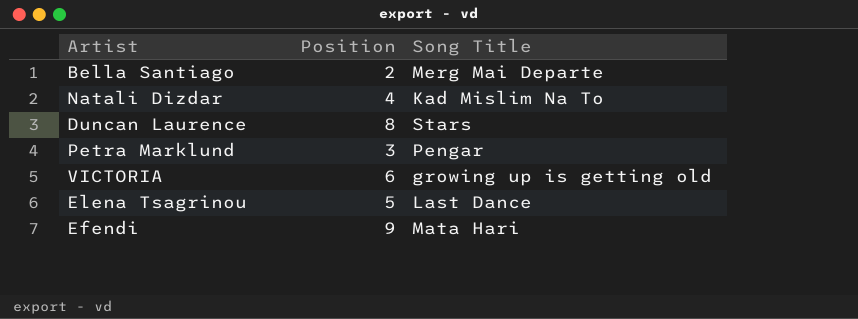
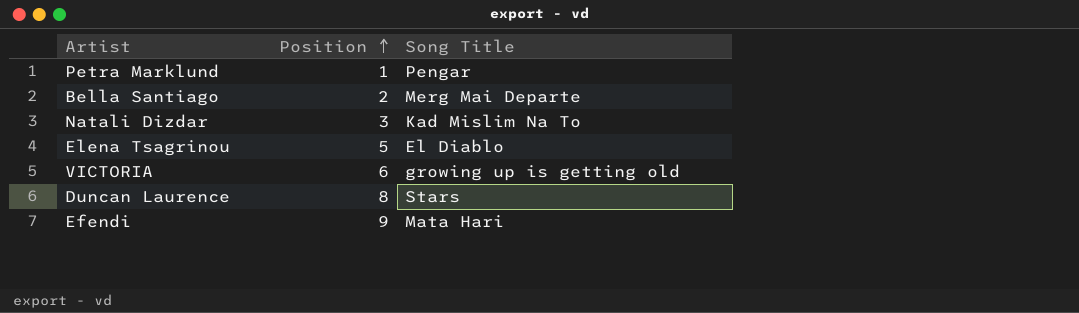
row order: none -> Position ascending
Petra Marklund | Position: 3 -> 1
Natali Dizdar | Position: 4 -> 3
Elena Tsagrinou | Song Title: Last Dance -> El Diablo

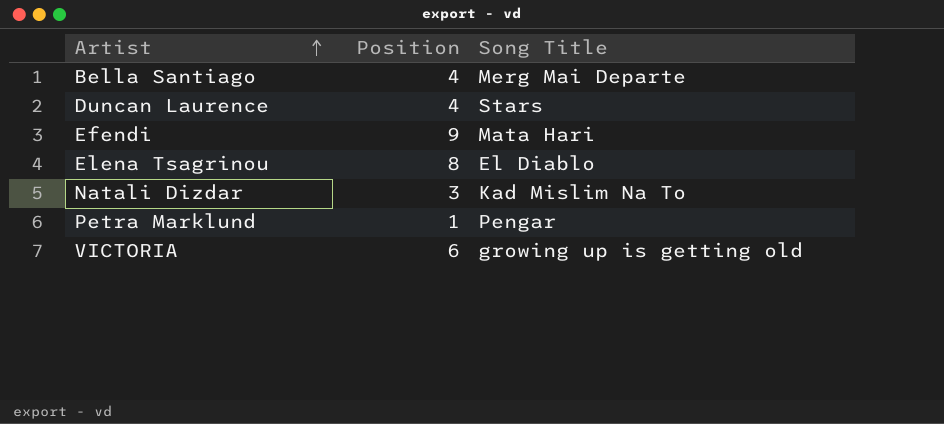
row order: Position ascending -> Artist ascending
Bella Santiago | Position: 2 -> 4
Duncan Laurence | Position: 8 -> 4
Elena Tsagrinou | Position: 5 -> 8

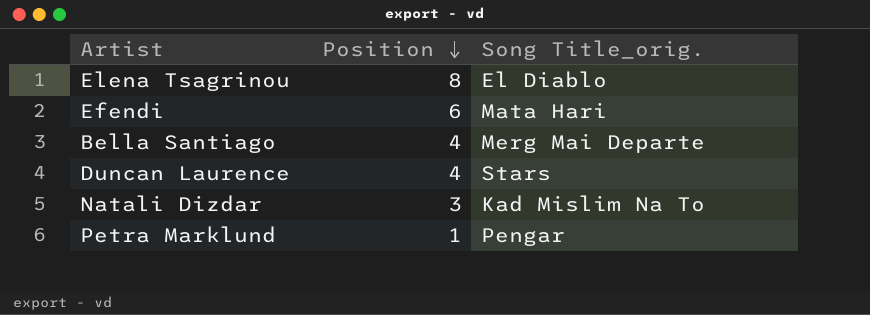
row order: Artist ascending -> Position descending
column name: Song Title -> Song Title_orig.
row VICTORIA: 6 | growing up is getting old -> none
Efendi | Position: 9 -> 6

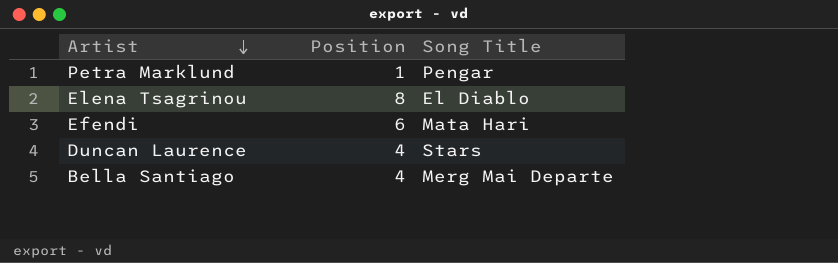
row order: Position descending -> Artist descending
column name: Song Title_orig. -> Song Title
row Natali Dizdar: 3 | Kad Mislim Na To -> none

